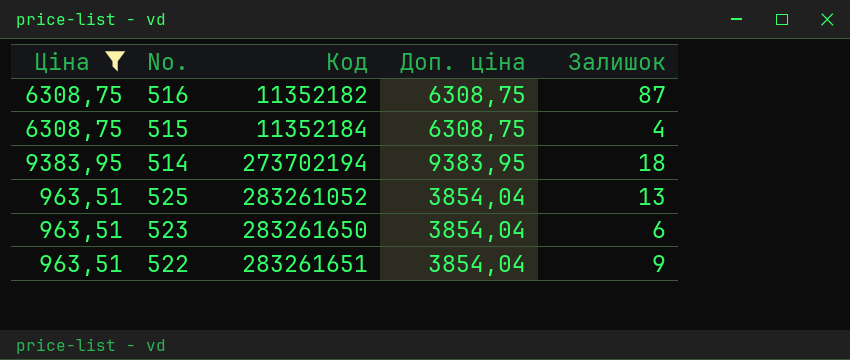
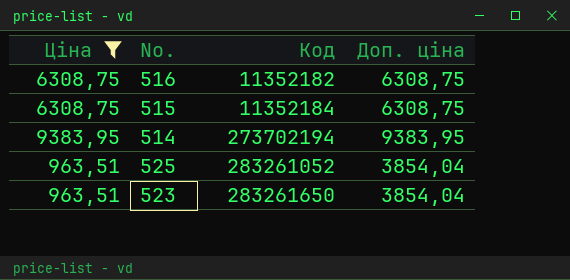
column Залишок | position: 5 -> none
row 522: 963,51 | 283261651 | 3854,04 | 9 -> none

